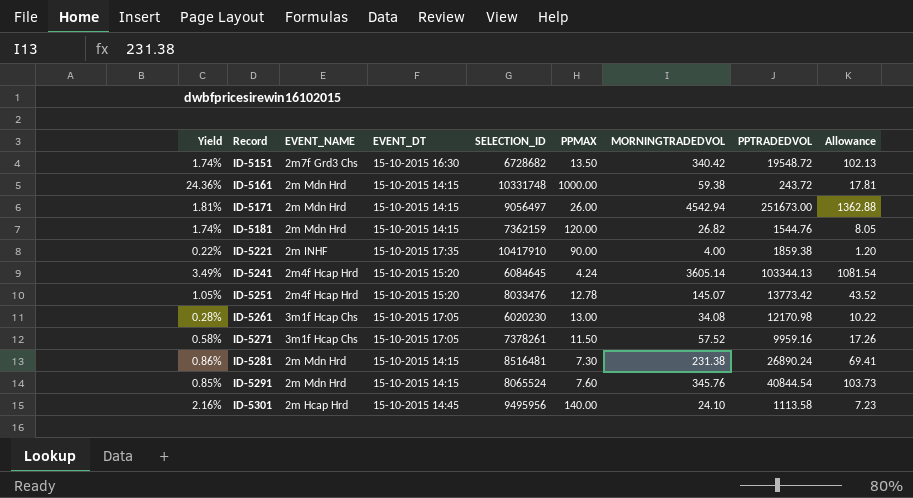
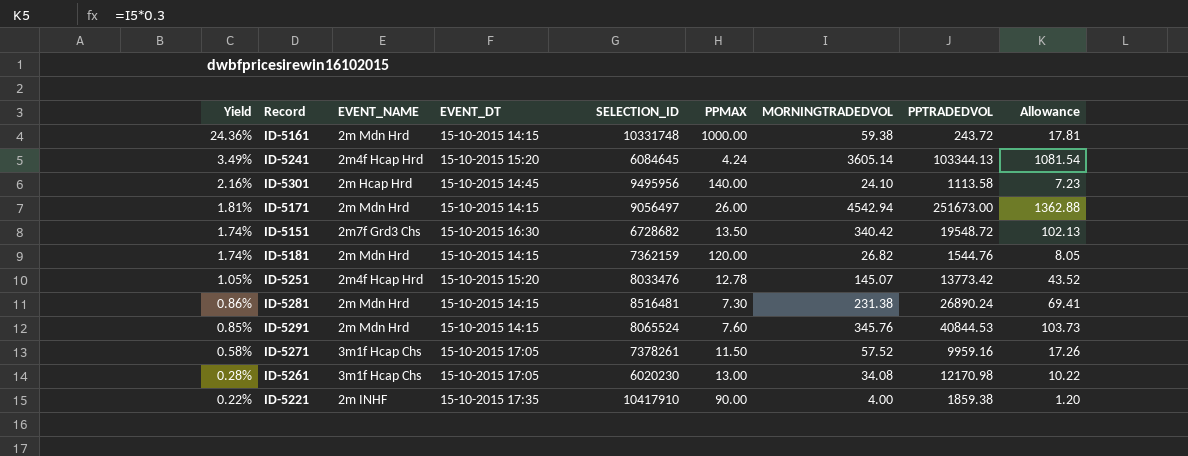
row order: Record ascending -> Yield descending
ID-5291 | PPTRADEDVOL: 40844.54 -> 40844.53

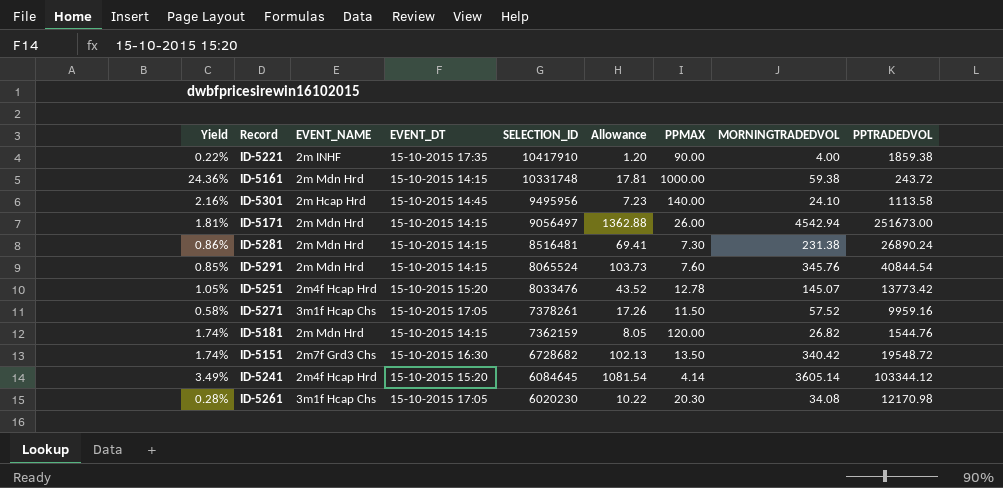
row order: Yield descending -> SELECTION_ID descending
column Allowance | position: 9 -> 6
ID-5291 | PPTRADEDVOL: 40844.53 -> 40844.54
ID-5241 | PPMAX: 4.24 -> 4.14
ID-5241 | PPTRADEDVOL: 103344.13 -> 103344.12
ID-5261 | PPMAX: 13.00 -> 20.30

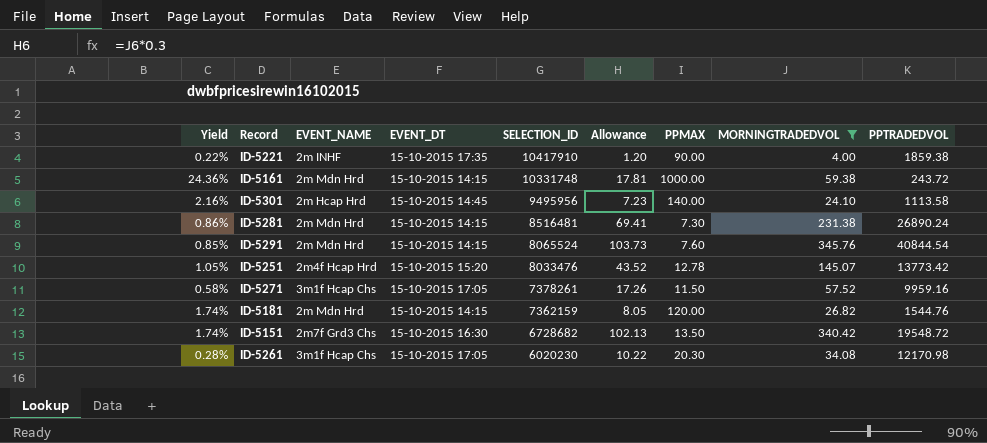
filter: none -> MORNINGTRADEDVOL <= 345.76

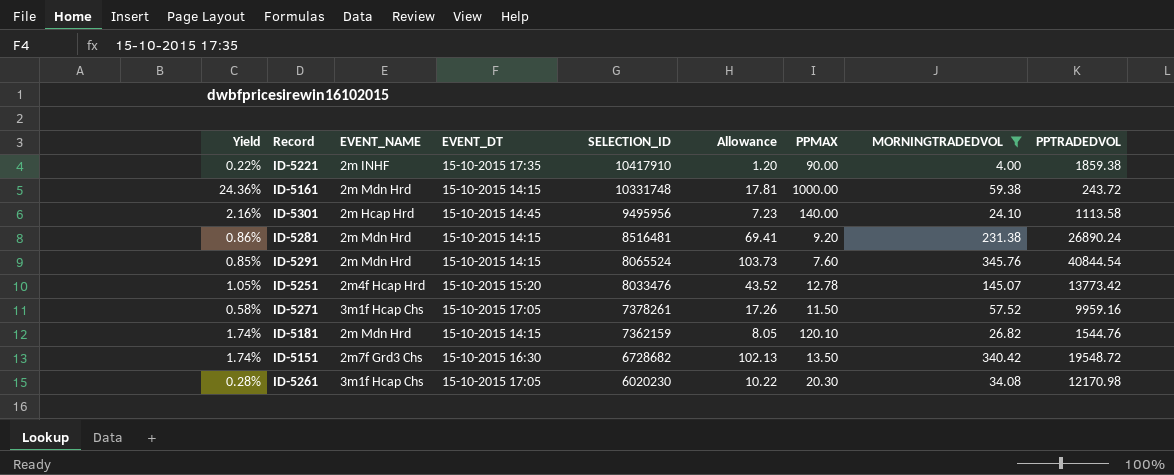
ID-5281 | PPMAX: 7.30 -> 9.20
ID-5181 | PPMAX: 120.00 -> 120.10

